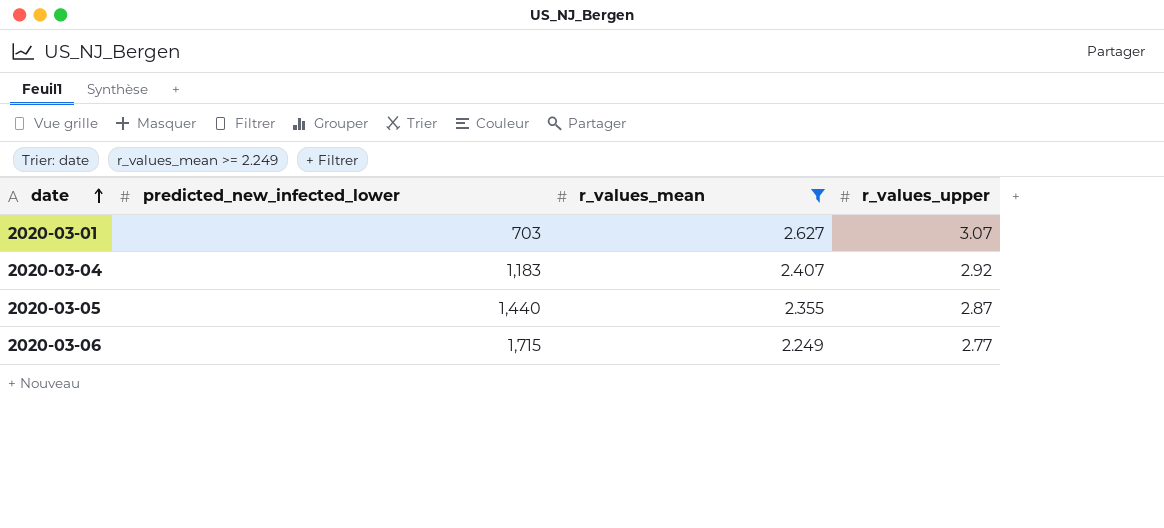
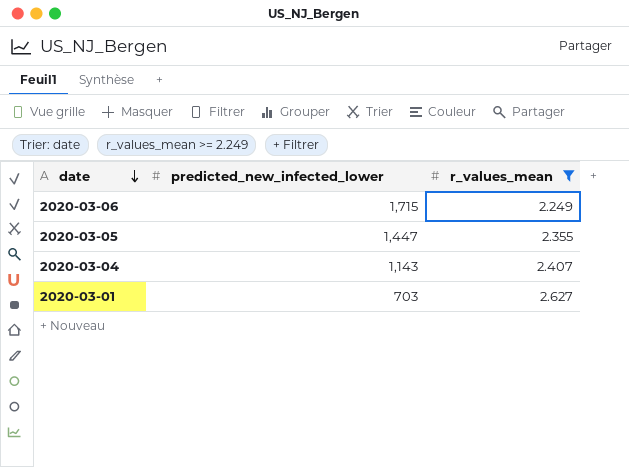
row order: date ascending -> date descending
column r_values_upper | position: 4 -> none
2020-03-05 | predicted_new_infected_lower: 1,440 -> 1,447
2020-03-04 | predicted_new_infected_lower: 1,183 -> 1,143

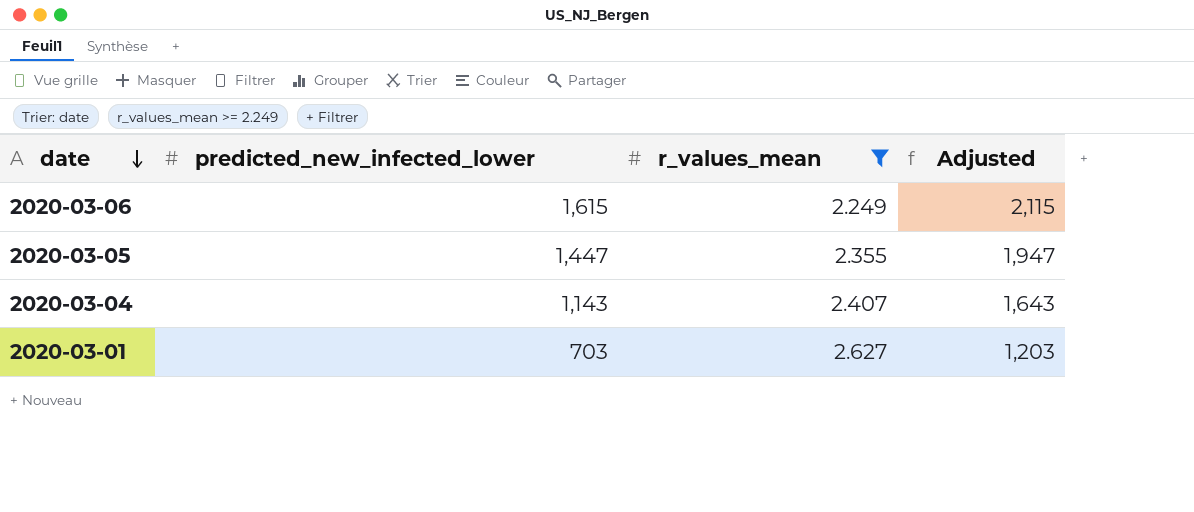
column Adjusted | formula: none -> [predicted_new_infected_lower] + 500
2020-03-06 | predicted_new_infected_lower: 1,715 -> 1,615

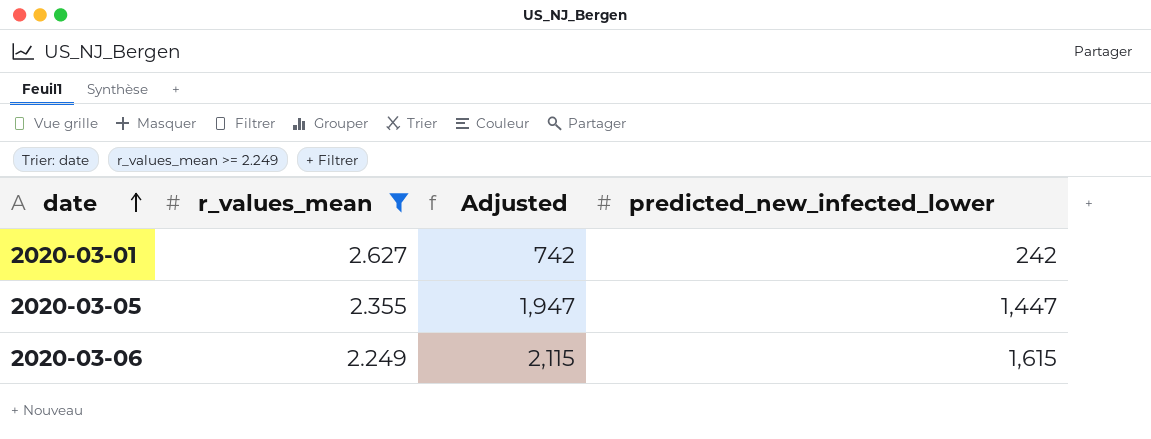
row order: date descending -> date ascending
column predicted_new_infected_lower | position: 2 -> 4
row 2020-03-04: 1,143 | 2.407 | 1,643 -> none
2020-03-01 | Adjusted: 1,203 -> 742
2020-03-01 | predicted_new_infected_lower: 703 -> 242

